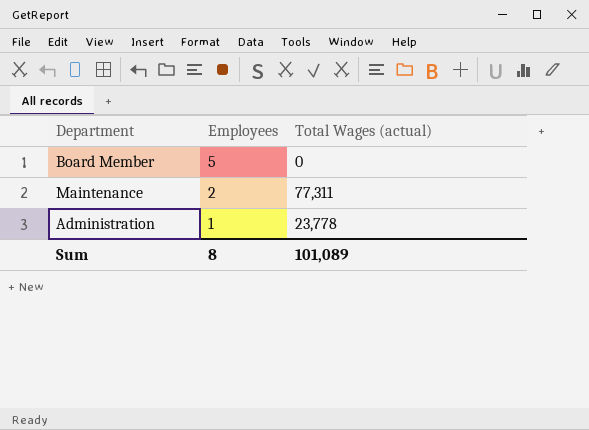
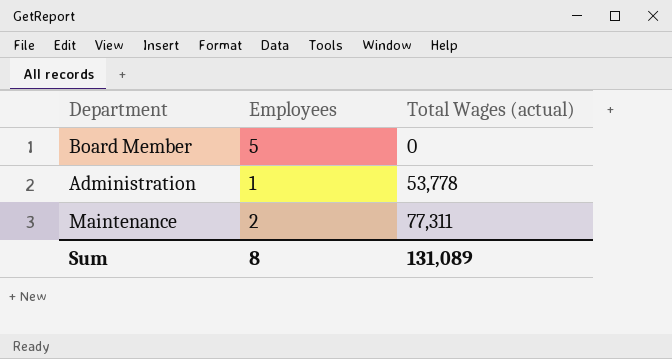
row order: Employees descending -> Total Wages (actual) ascending
Administration | Total Wages (actual): 23,778 -> 53,778
Sum | Total Wages (actual): 101,089 -> 131,089

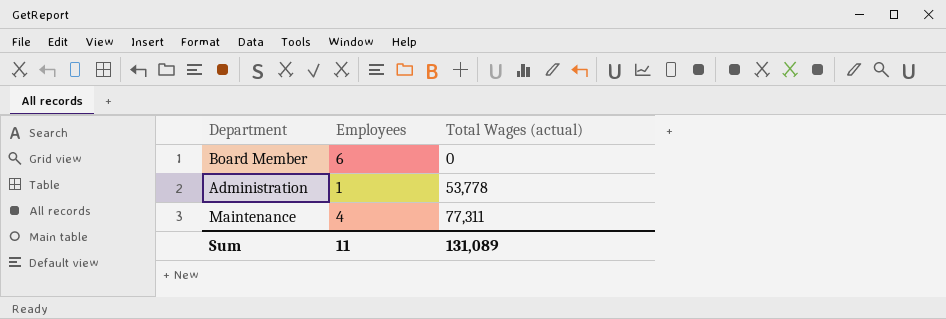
Board Member | Employees: 5 -> 6
Maintenance | Employees: 2 -> 4
Sum | Employees: 8 -> 11

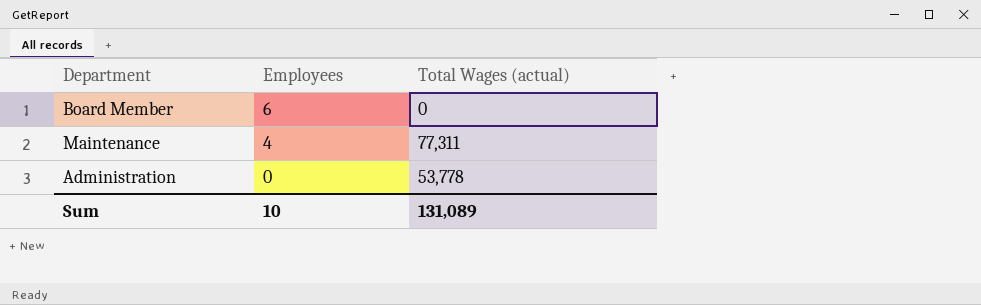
row order: Total Wages (actual) ascending -> Employees descending
Administration | Employees: 1 -> 0
Sum | Employees: 11 -> 10

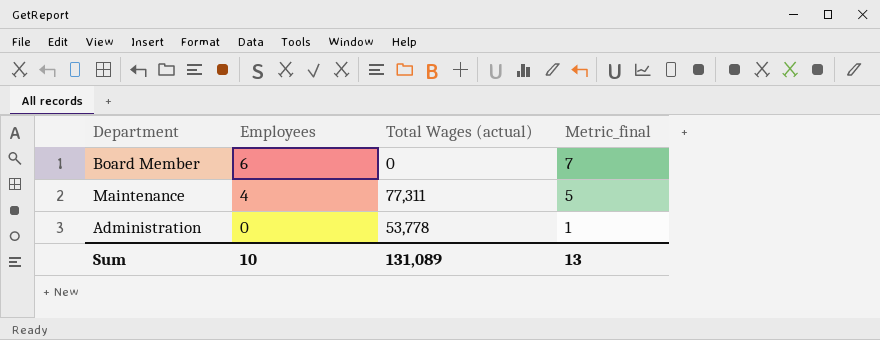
column Metric_final | formula: none -> [Employees] + 1

